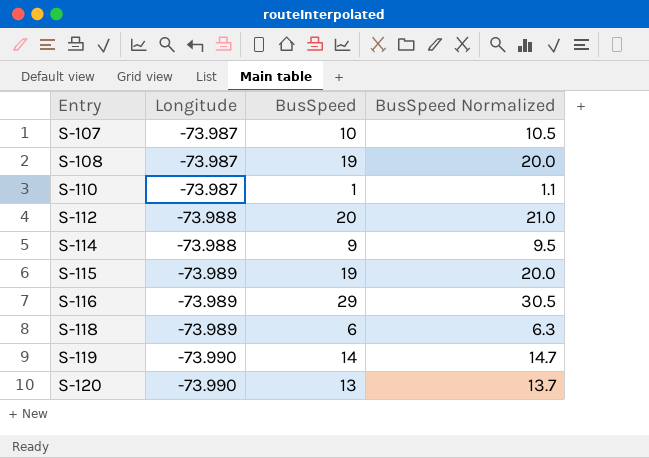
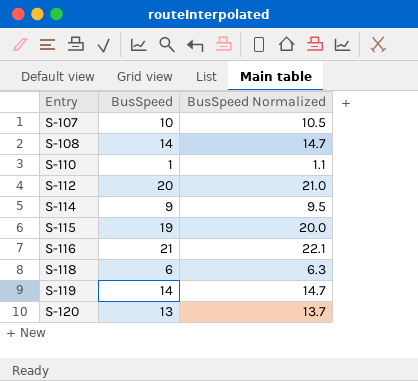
column Longitude | position: 2 -> none
S-108 | BusSpeed: 19 -> 14
S-108 | BusSpeed Normalized: 20.0 -> 14.7
S-116 | BusSpeed: 29 -> 21
S-116 | BusSpeed Normalized: 30.5 -> 22.1

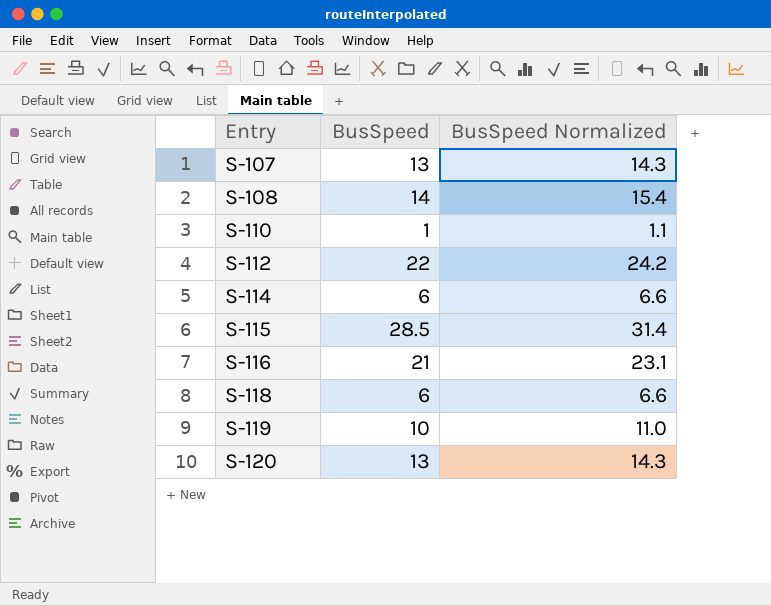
column BusSpeed Normalized | formula: [BusSpeed] * 1.05 -> [BusSpeed] * 1.1
S-107 | BusSpeed: 10 -> 13
S-112 | BusSpeed: 20 -> 22
S-114 | BusSpeed: 9 -> 6
S-115 | BusSpeed: 19 -> 28.5
S-119 | BusSpeed: 14 -> 10

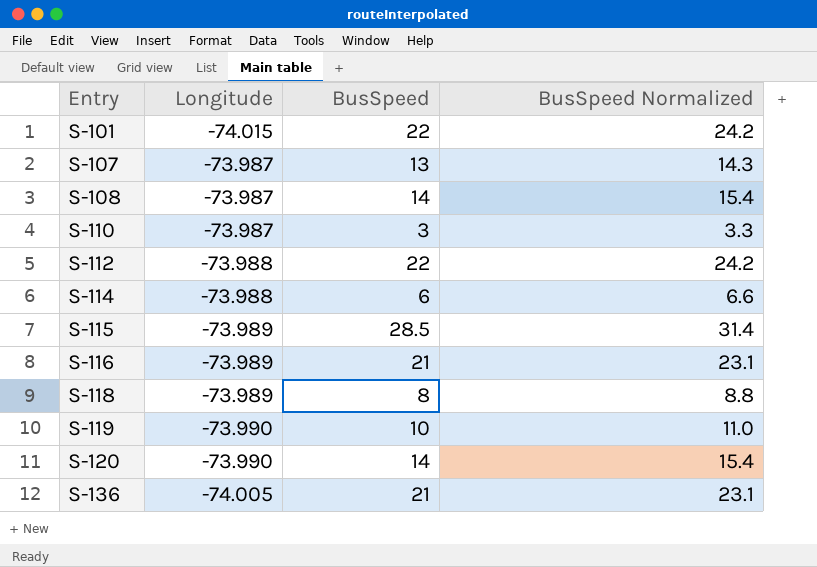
column Longitude | position: none -> 2
row S-101: none -> -74.015 | 22 | 24.2
S-110 | BusSpeed: 1 -> 3
S-110 | BusSpeed Normalized: 1.1 -> 3.3
S-118 | BusSpeed: 6 -> 8
S-118 | BusSpeed Normalized: 6.6 -> 8.8
S-120 | BusSpeed: 13 -> 14
S-120 | BusSpeed Normalized: 14.3 -> 15.4
row S-136: none -> -74.005 | 21 | 23.1

